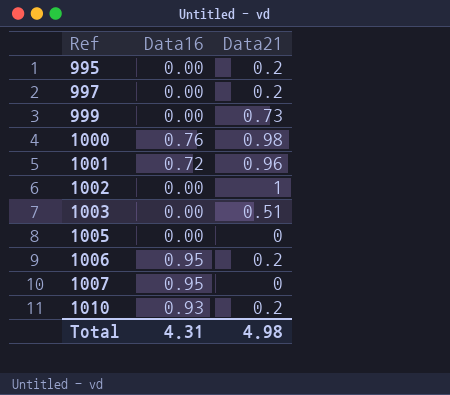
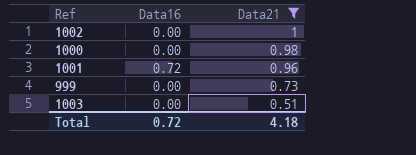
filter: none -> Data21 >= 0.51
row order: Ref ascending -> Data21 descending
1000 | Data16: 0.76 -> 0.00
Total | Data16: 4.31 -> 0.72
Total | Data21: 4.98 -> 4.18

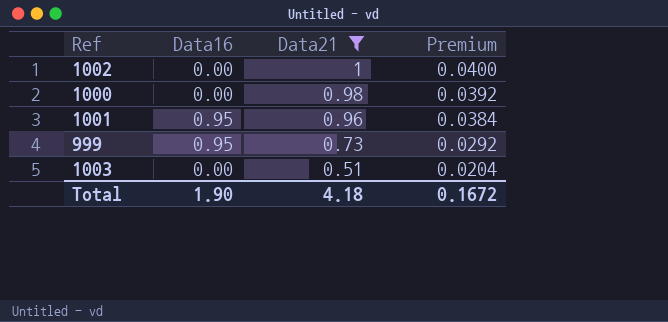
column Premium | formula: none -> [Data21] * 0.04
1001 | Data16: 0.72 -> 0.95
999 | Data16: 0.00 -> 0.95
Total | Data16: 0.72 -> 1.90

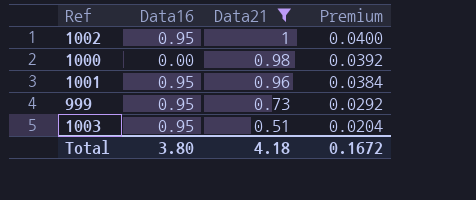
1002 | Data16: 0.00 -> 0.95
1003 | Data16: 0.00 -> 0.95
Total | Data16: 1.90 -> 3.80

